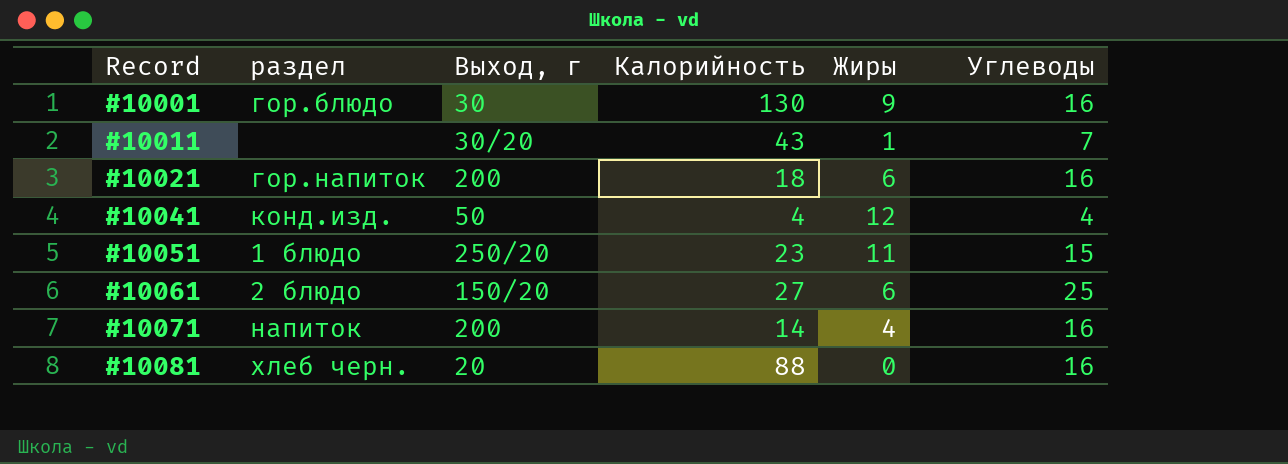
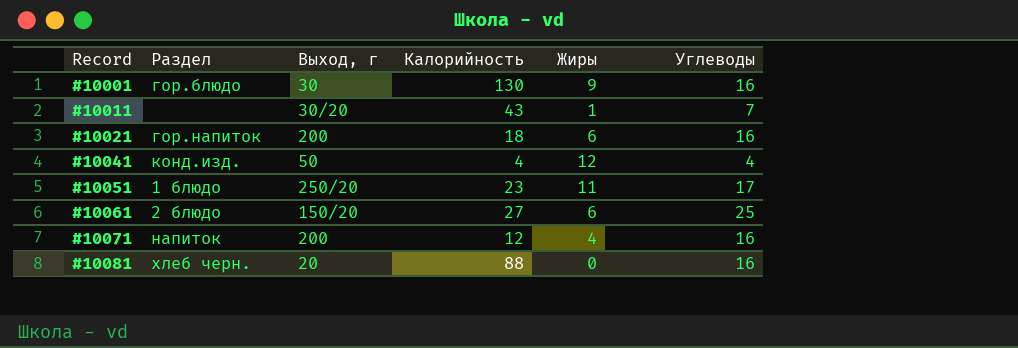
column name: раздел -> Раздел
#10051 | Углеводы: 15 -> 17
#10071 | Калорийность: 14 -> 12

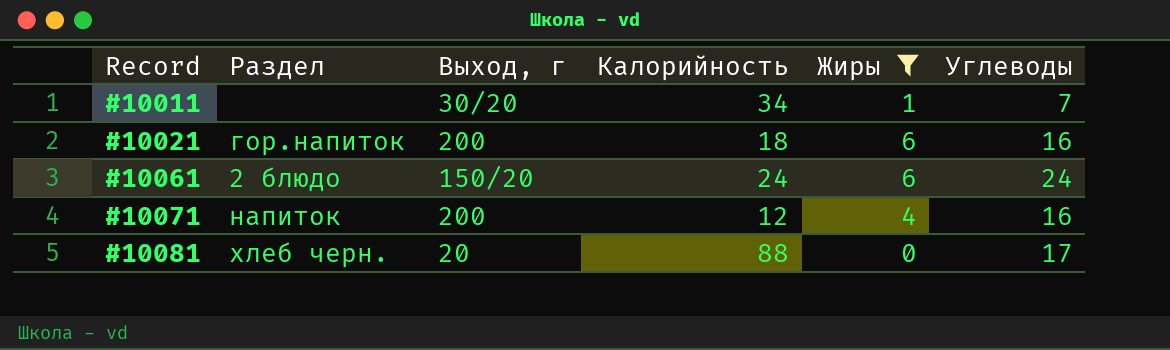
filter: none -> Жиры <= 6
#10011 | Калорийность: 43 -> 34
#10061 | Калорийность: 27 -> 24
#10061 | Углеводы: 25 -> 24
#10081 | Углеводы: 16 -> 17

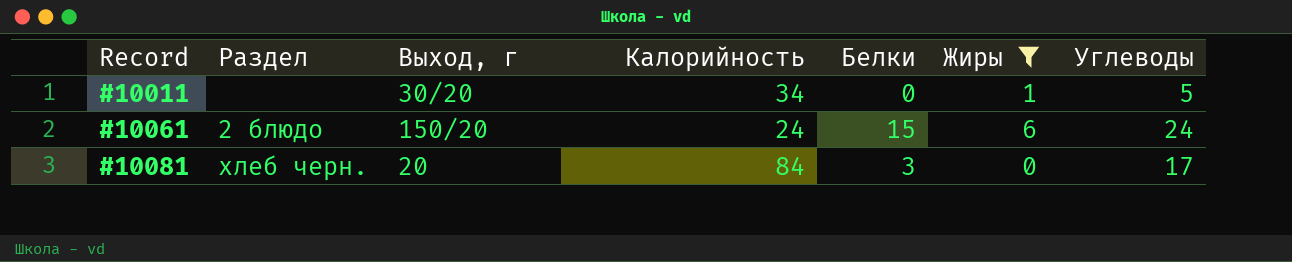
column Белки | position: none -> 5
row #10021: гор.напиток | 200 | 18 | 6 | 16 -> none
row #10071: напиток | 200 | 12 | 4 | 16 -> none
#10011 | Углеводы: 7 -> 5
#10081 | Калорийность: 88 -> 84

